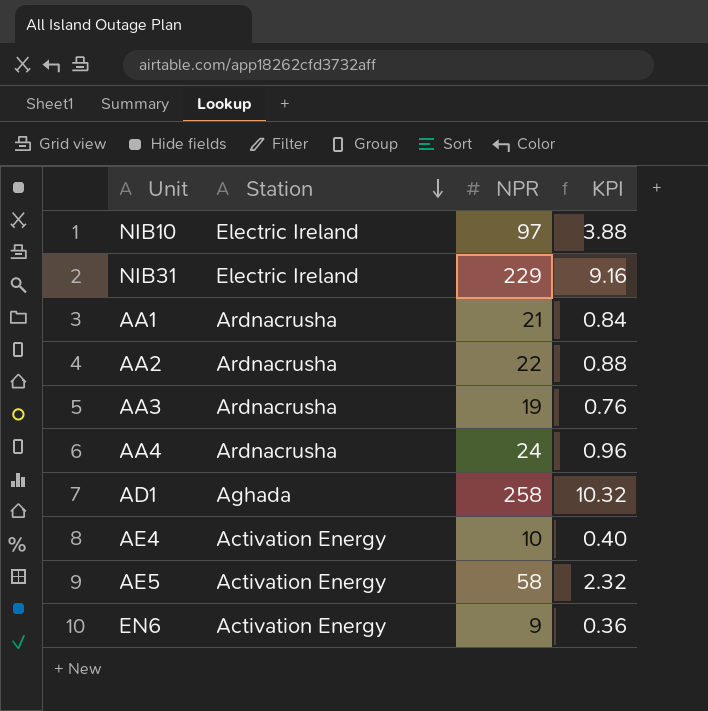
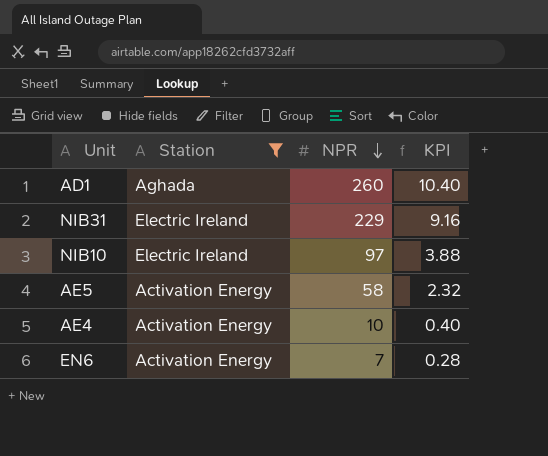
filter: none -> Station != Ardnacrusha
row order: Station descending -> NPR descending
AD1 | NPR: 258 -> 260
AD1 | KPI: 10.32 -> 10.40
EN6 | NPR: 9 -> 7
EN6 | KPI: 0.36 -> 0.28

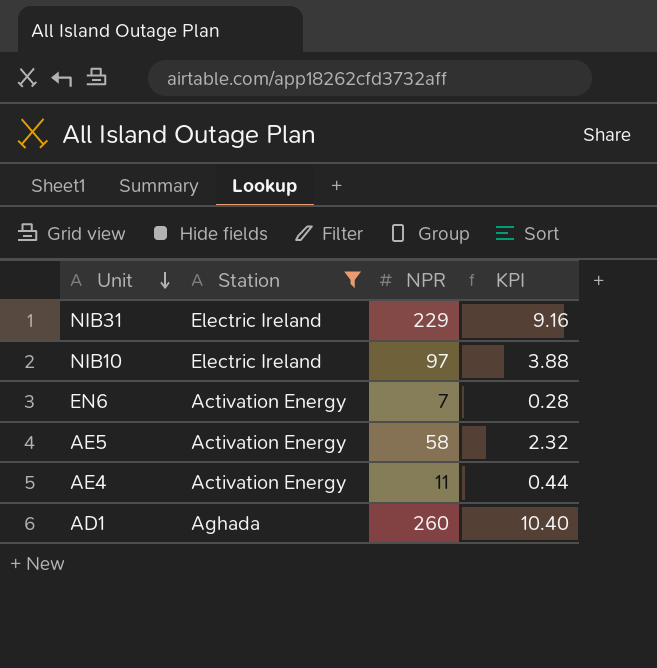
row order: NPR descending -> Unit descending
AE4 | NPR: 10 -> 11
AE4 | KPI: 0.40 -> 0.44

